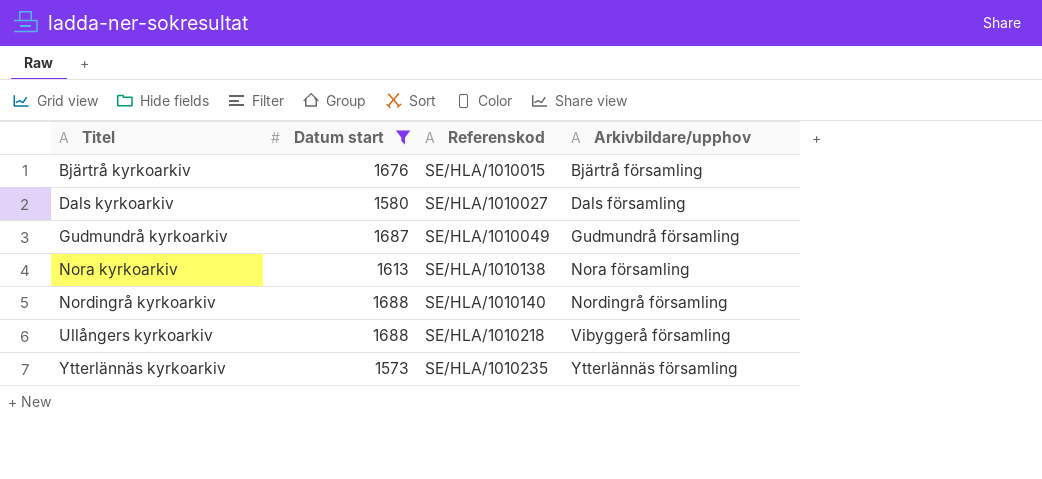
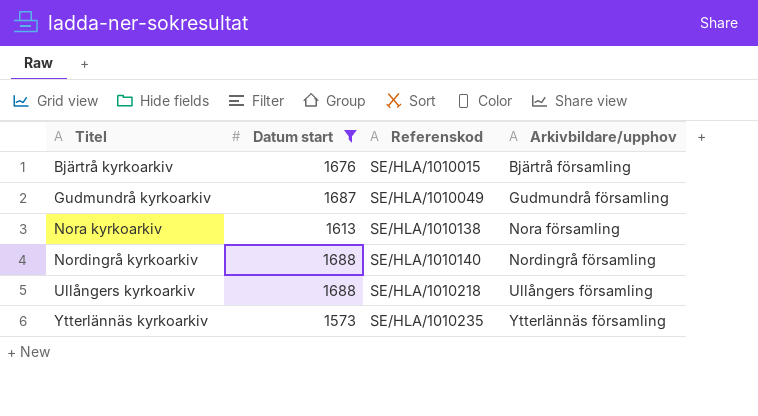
row Dals kyrkoarkiv: 1580 | SE/HLA/1010027 | Dals församling -> none
Ullångers kyrkoarkiv | Arkivbildare/upphov: Vibyggerå församling -> Ullångers församling

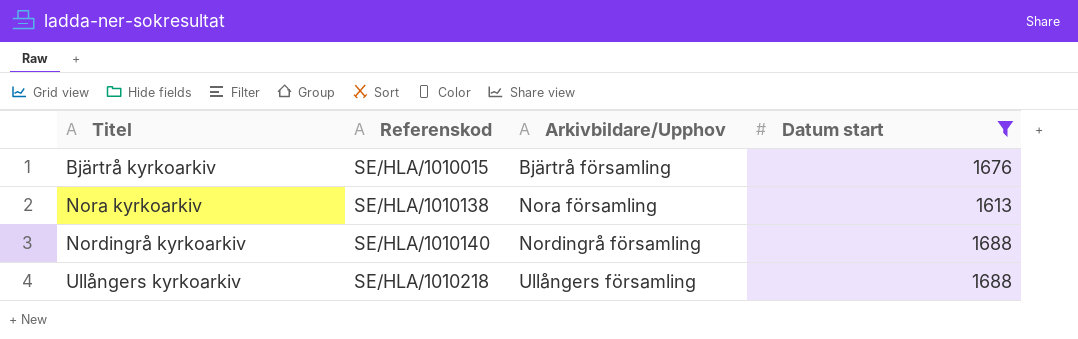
column name: Arkivbildare/upphov -> Arkivbildare/Upphov
column Datum start | position: 2 -> 4
row Gudmundrå kyrkoarkiv: 1687 | SE/HLA/1010049 | Gudmundrå församling -> none
row Ytterlännäs kyrkoarkiv: 1573 | SE/HLA/1010235 | Ytterlännäs församling -> none

